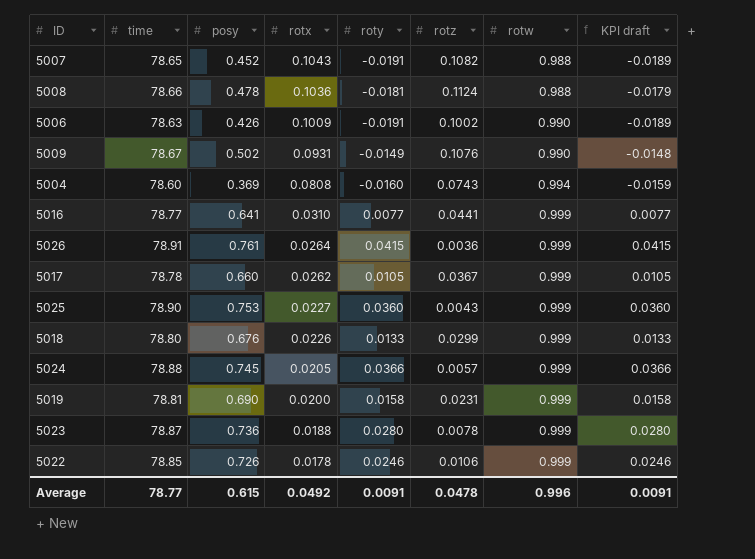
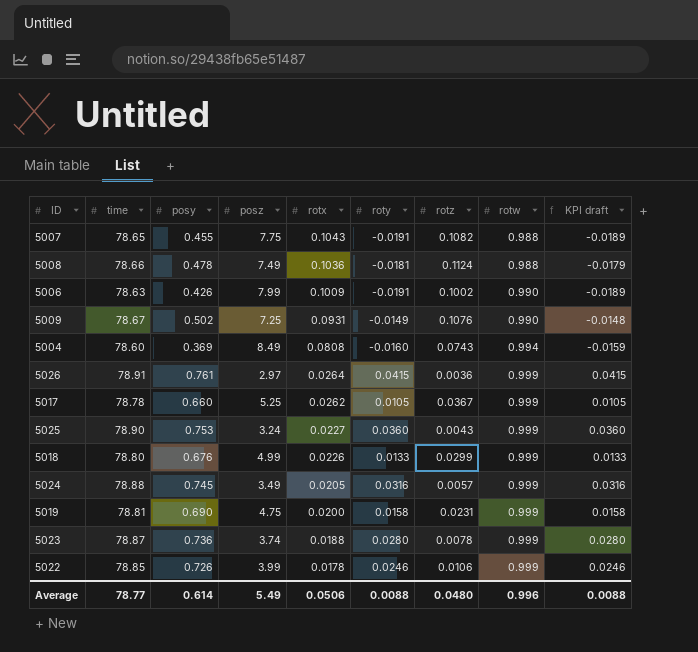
column posz | position: none -> 4
row 5016: 78.77 | 0.641 | 0.0310 | 0.0077 | 0.0441 | 0.999 | 0.0077 -> none
5007 | posy: 0.452 -> 0.455
5024 | roty: 0.0366 -> 0.0316
5024 | KPI draft: 0.0366 -> 0.0316
Average | posy: 0.615 -> 0.614
Average | rotx: 0.0492 -> 0.0506
Average | roty: 0.0091 -> 0.0088
Average | rotz: 0.0478 -> 0.0480
Average | KPI draft: 0.0091 -> 0.0088

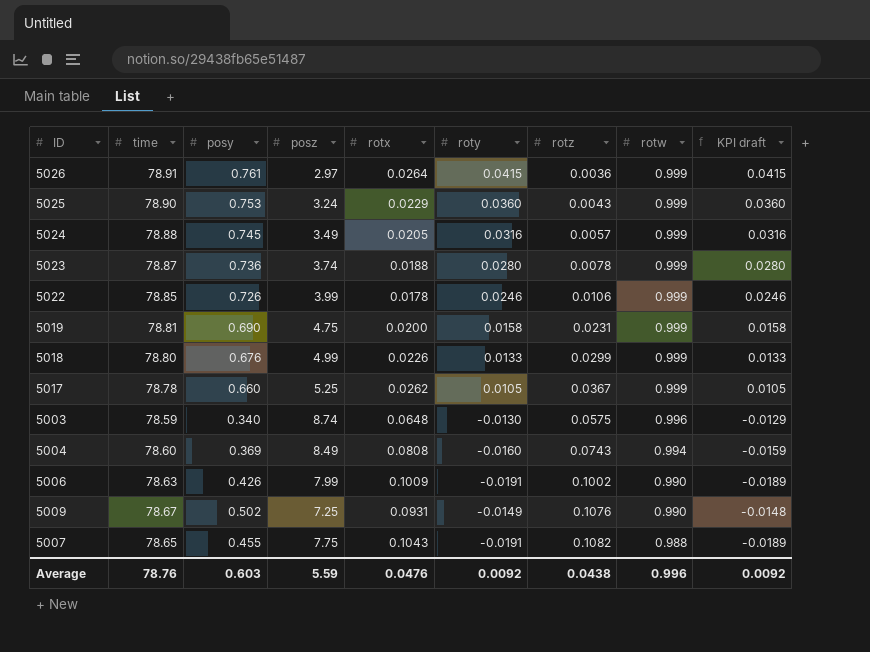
row order: rotx descending -> rotz ascending
row 5008: 78.66 | 0.478 | 7.49 | 0.1036 | -0.0181 | 0.1124 | 0.988 | -0.0179 -> none
5025 | rotx: 0.0227 -> 0.0229
row 5003: none -> 78.59 | 0.340 | 8.74 | 0.0648 | -0.0130 | 0.0575 | 0.996 | -0.0129
Average | time: 78.77 -> 78.76
Average | posy: 0.614 -> 0.603
Average | posz: 5.49 -> 5.59
Average | rotx: 0.0506 -> 0.0476
Average | roty: 0.0088 -> 0.0092
Average | rotz: 0.0480 -> 0.0438
Average | KPI draft: 0.0088 -> 0.0092

